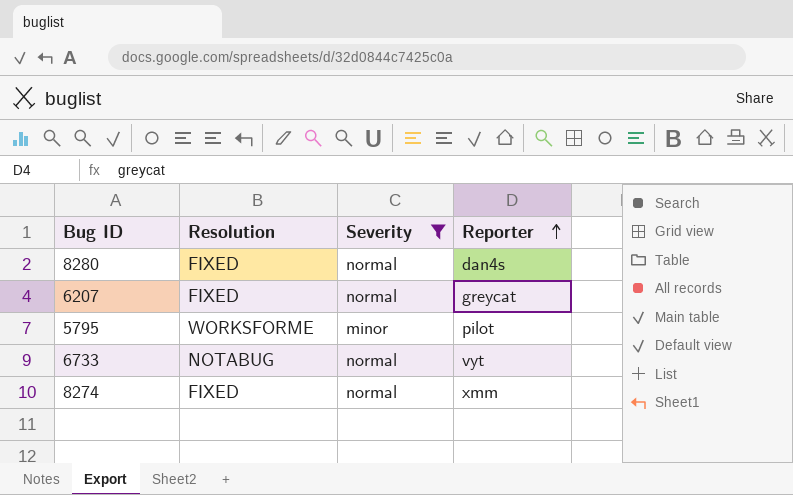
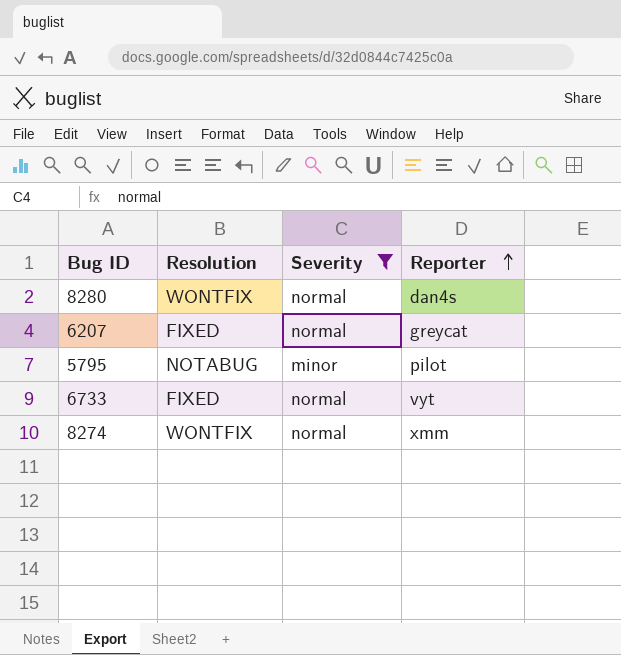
8280 | Resolution: FIXED -> WONTFIX
5795 | Resolution: WORKSFORME -> NOTABUG
6733 | Resolution: NOTABUG -> FIXED
8274 | Resolution: FIXED -> WONTFIX

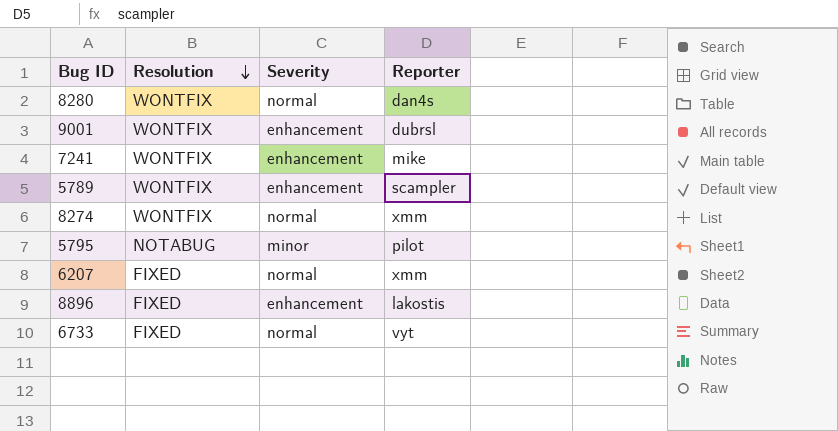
filter: Severity != enhancement -> none
row order: Reporter ascending -> Resolution descending
6207 | Reporter: greycat -> xmm

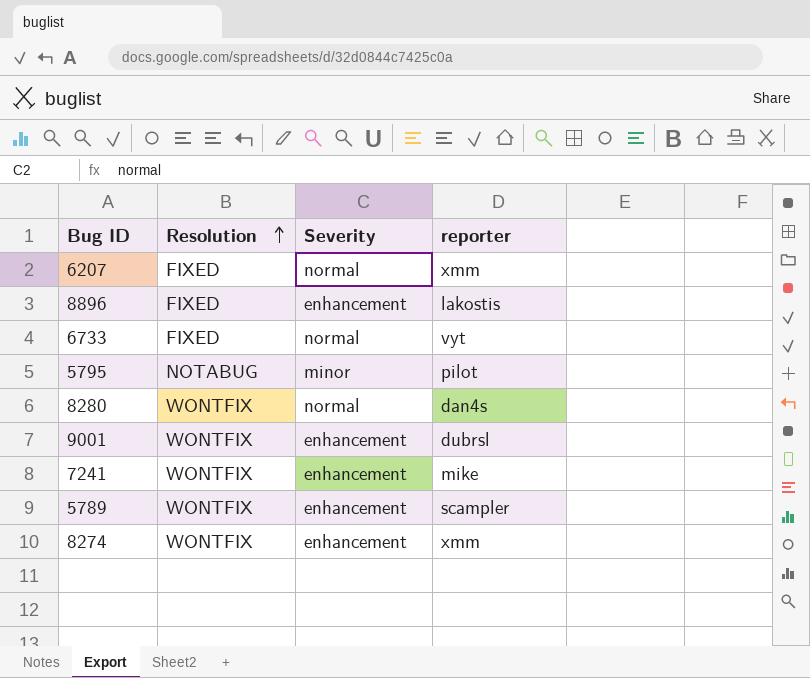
row order: Resolution descending -> Resolution ascending
column name: Reporter -> reporter
8274 | Severity: normal -> enhancement

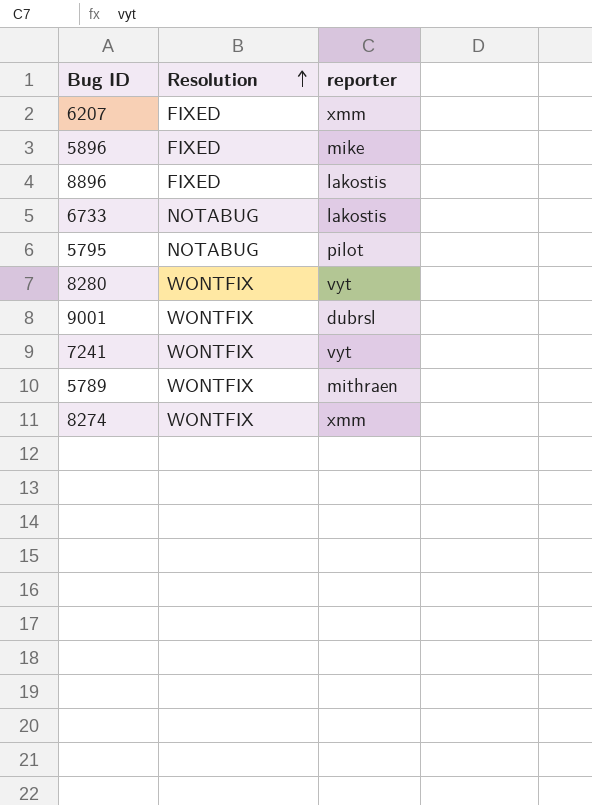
column Severity | position: 3 -> none
row 5896: none -> FIXED | mike
6733 | Resolution: FIXED -> NOTABUG
6733 | reporter: vyt -> lakostis
8280 | reporter: dan4s -> vyt
7241 | reporter: mike -> vyt
5789 | reporter: scampler -> mithraen

